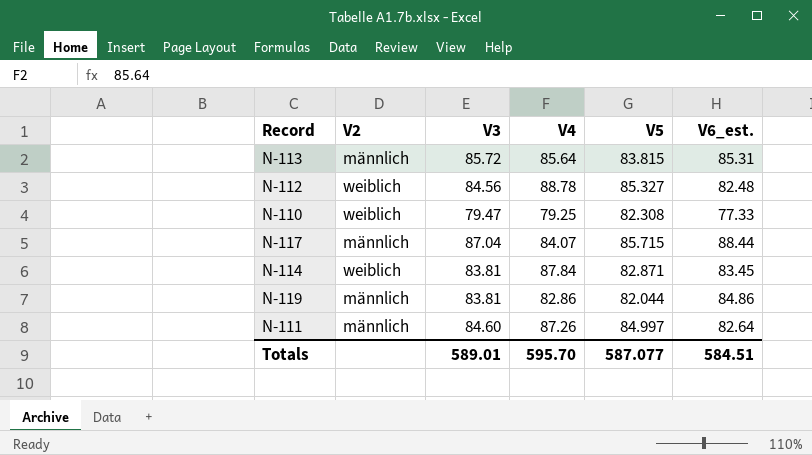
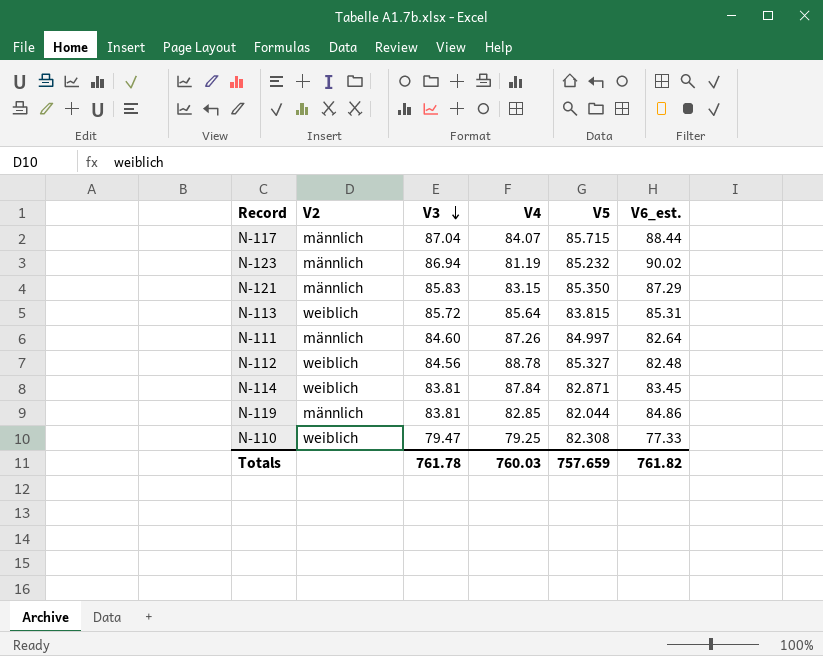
row order: none -> V3 descending
row N-123: none -> männlich | 86.94 | 81.19 | 85.232 | 90.02
row N-121: none -> männlich | 85.83 | 83.15 | 85.350 | 87.29
N-113 | V2: männlich -> weiblich
N-119 | V4: 82.86 -> 82.85
Totals | V3: 589.01 -> 761.78
Totals | V4: 595.70 -> 760.03
Totals | V5: 587.077 -> 757.659
Totals | V6_est.: 584.51 -> 761.82

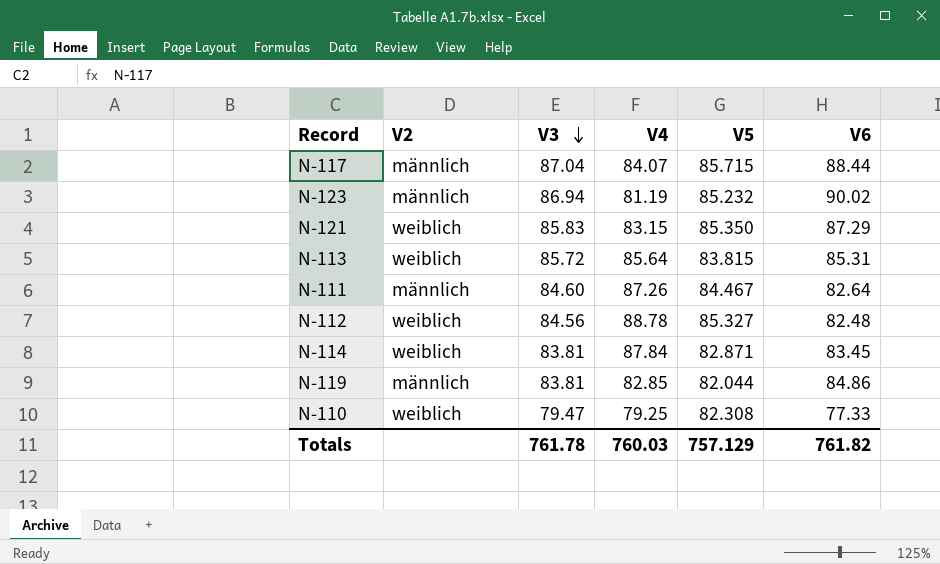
column name: V6_est. -> V6
N-121 | V2: männlich -> weiblich
N-111 | V5: 84.997 -> 84.467
Totals | V5: 757.659 -> 757.129

